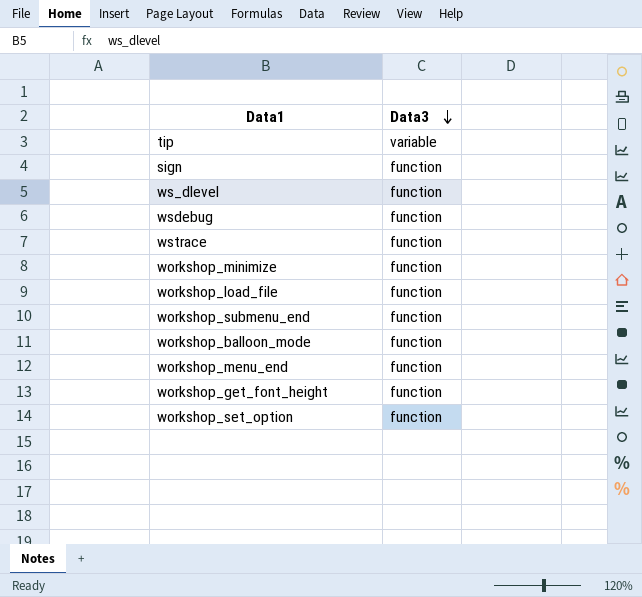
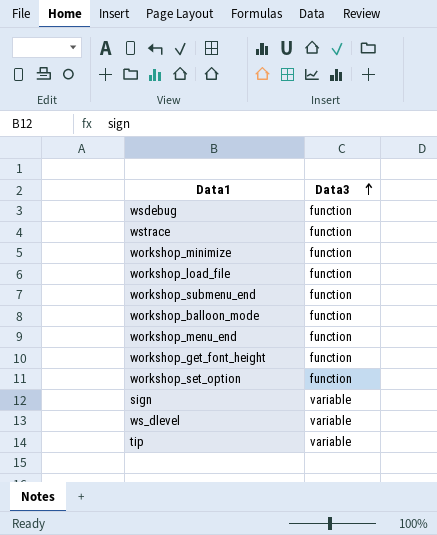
row order: Data3 descending -> Data3 ascending
sign | Data3: function -> variable
ws_dlevel | Data3: function -> variable

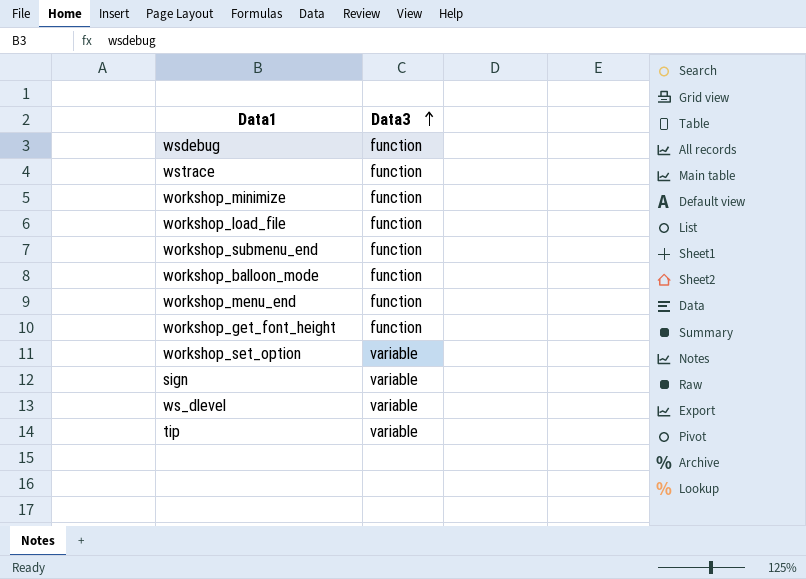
workshop_set_option | Data3: function -> variable

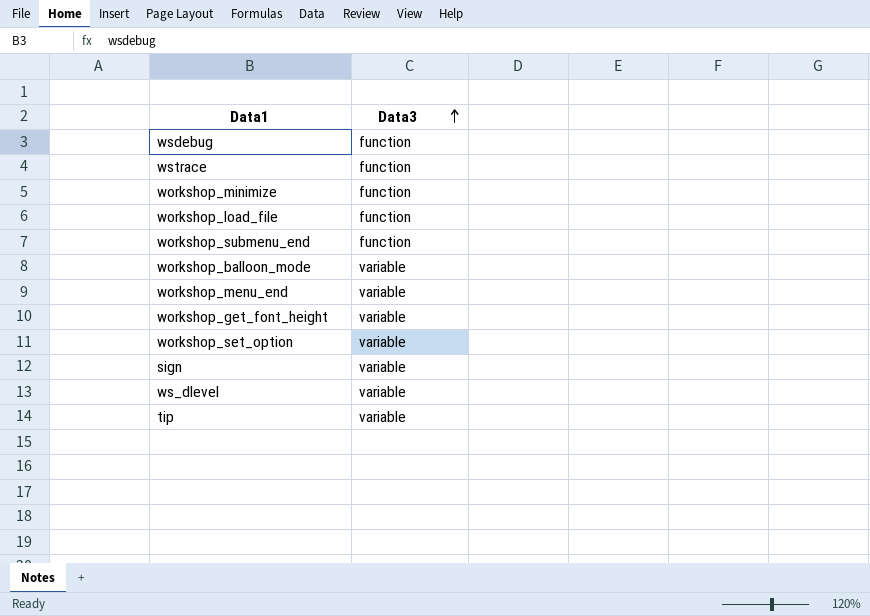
workshop_balloon_mode | Data3: function -> variable
workshop_menu_end | Data3: function -> variable
workshop_get_font_height | Data3: function -> variable

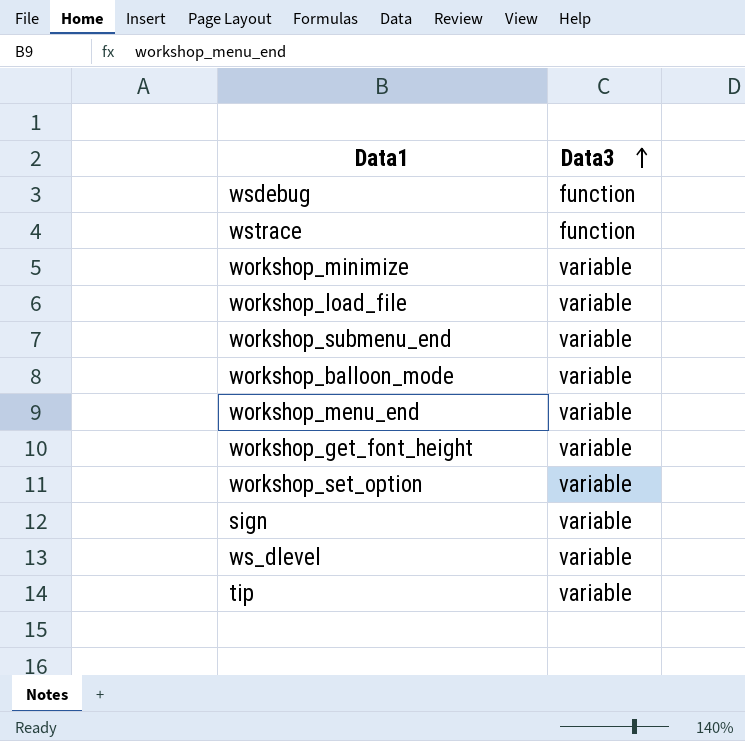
workshop_minimize | Data3: function -> variable
workshop_load_file | Data3: function -> variable
workshop_submenu_end | Data3: function -> variable

